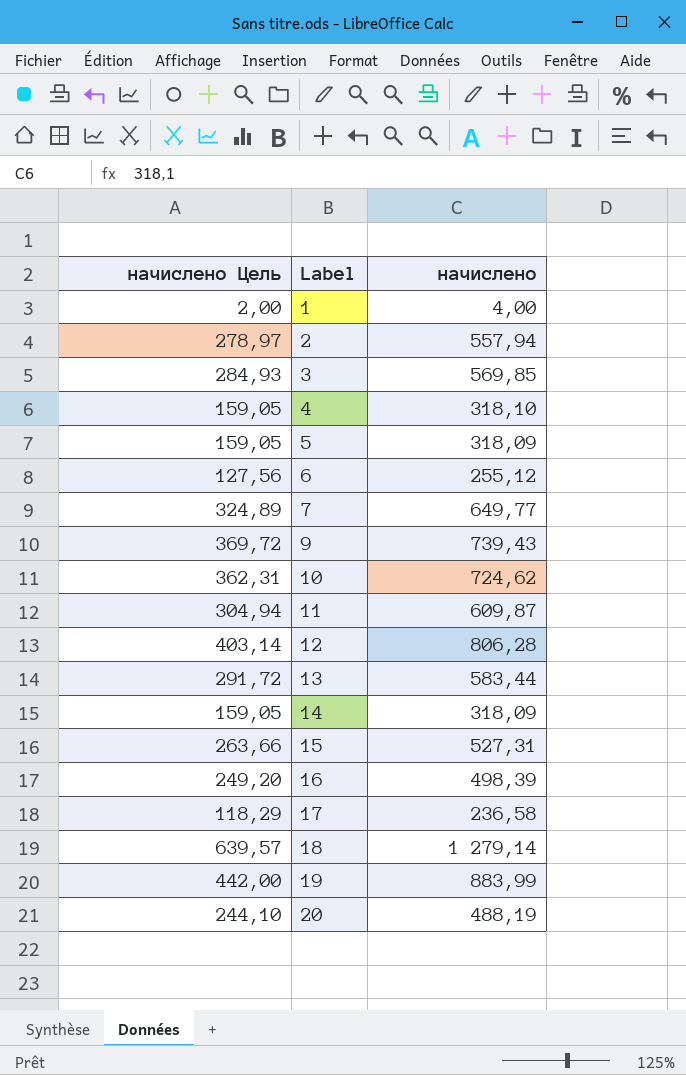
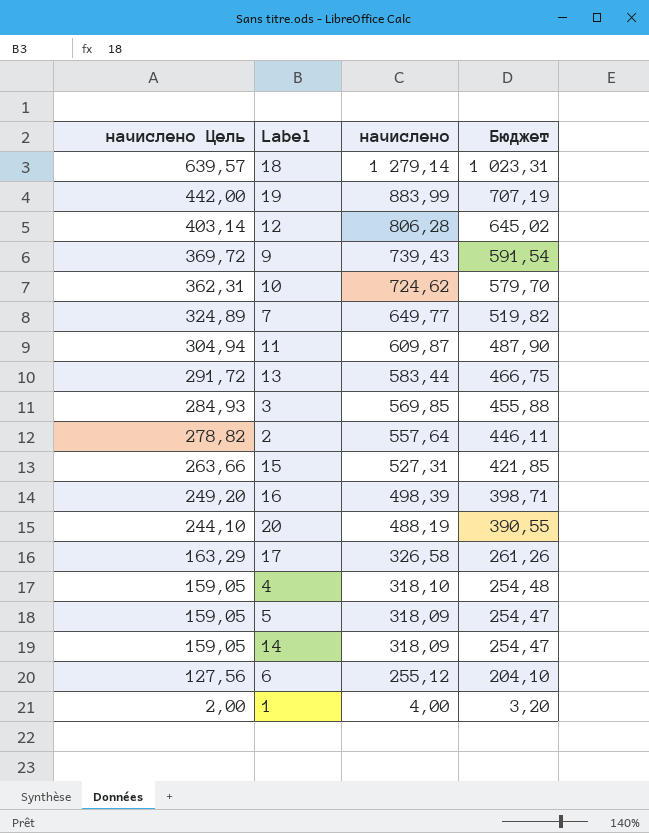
row order: Label ascending -> начислено Цель descending
column Бюджет | formula: none -> [начислено] * 0,8
2 | начислено Цель: 278,97 -> 278,82
2 | начислено: 557,94 -> 557,64
17 | начислено Цель: 118,29 -> 163,29
17 | начислено: 236,58 -> 326,58

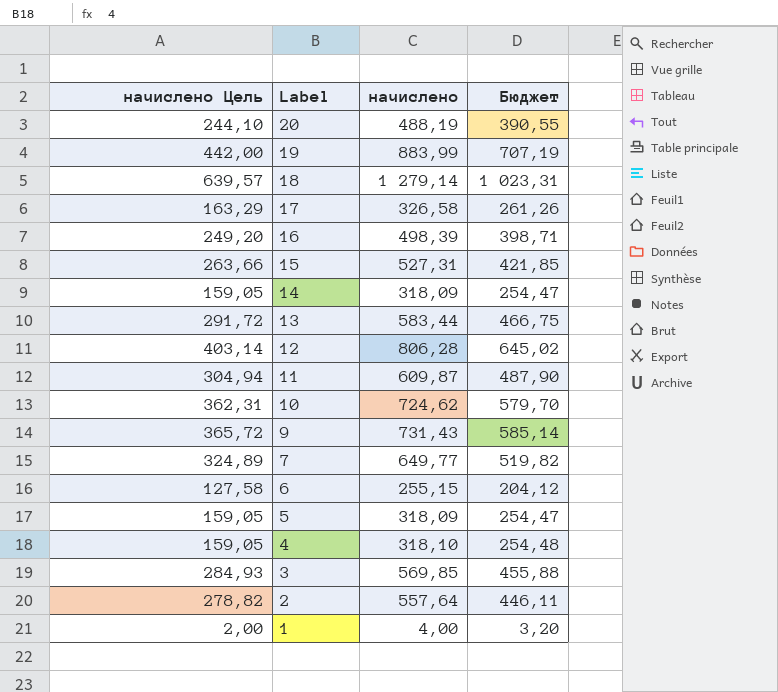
row order: начислено Цель descending -> Label descending
9 | начислено Цель: 369,72 -> 365,72
9 | начислено: 739,43 -> 731,43
9 | Бюджет: 591,54 -> 585,14
6 | начислено Цель: 127,56 -> 127,58
6 | начислено: 255,12 -> 255,15
6 | Бюджет: 204,10 -> 204,12

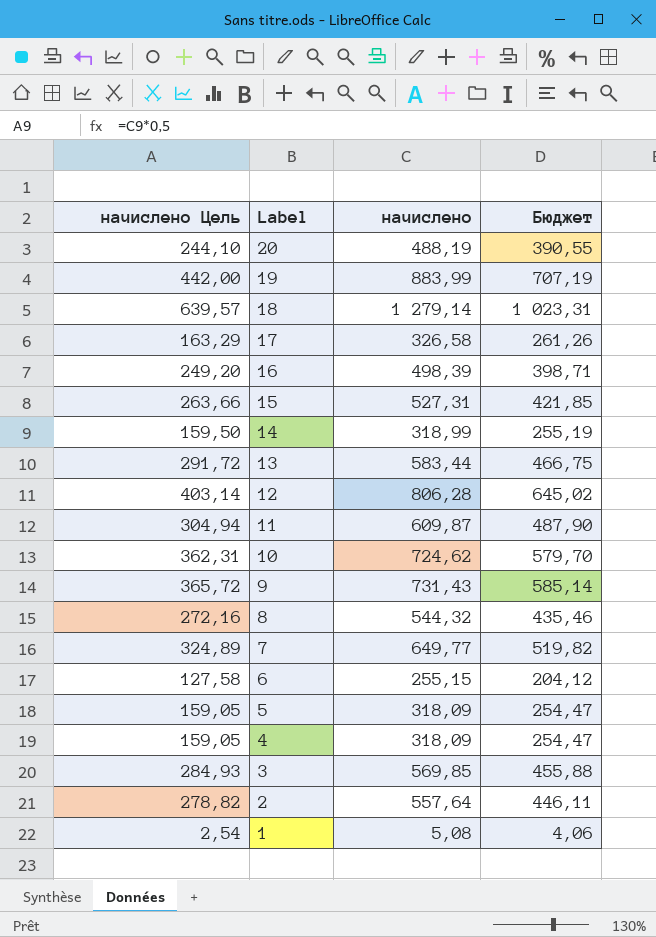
14 | начислено Цель: 159,05 -> 159,50
14 | начислено: 318,09 -> 318,99
14 | Бюджет: 254,47 -> 255,19
row 8: none -> 272,16 | 544,32 | 435,46
4 | начислено: 318,10 -> 318,09
4 | Бюджет: 254,48 -> 254,47
1 | начислено Цель: 2,00 -> 2,54
1 | начислено: 4,00 -> 5,08
1 | Бюджет: 3,20 -> 4,06

